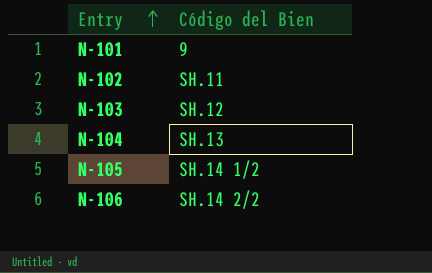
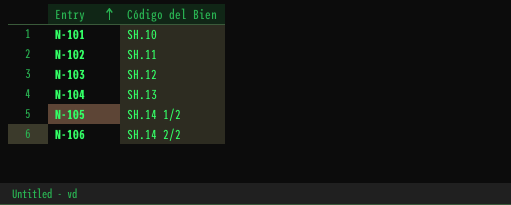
N-101 | Código del Bien: 9 -> SH.10

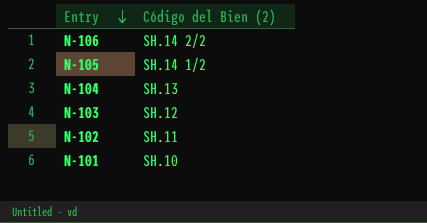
row order: Entry ascending -> Entry descending
column name: Código del Bien -> Código del Bien (2)

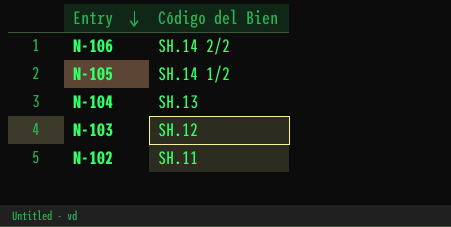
column name: Código del Bien (2) -> Código del Bien
row N-101: SH.10 -> none

